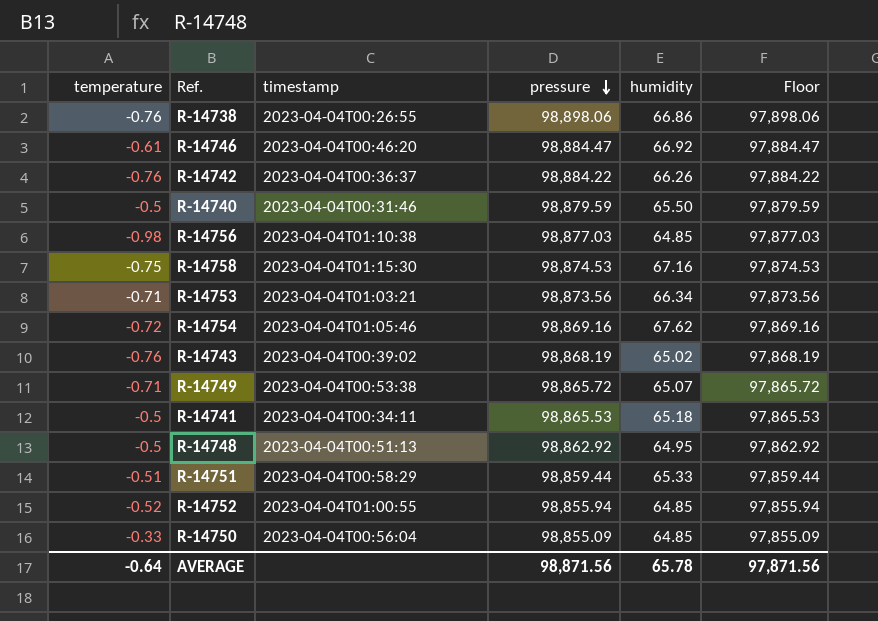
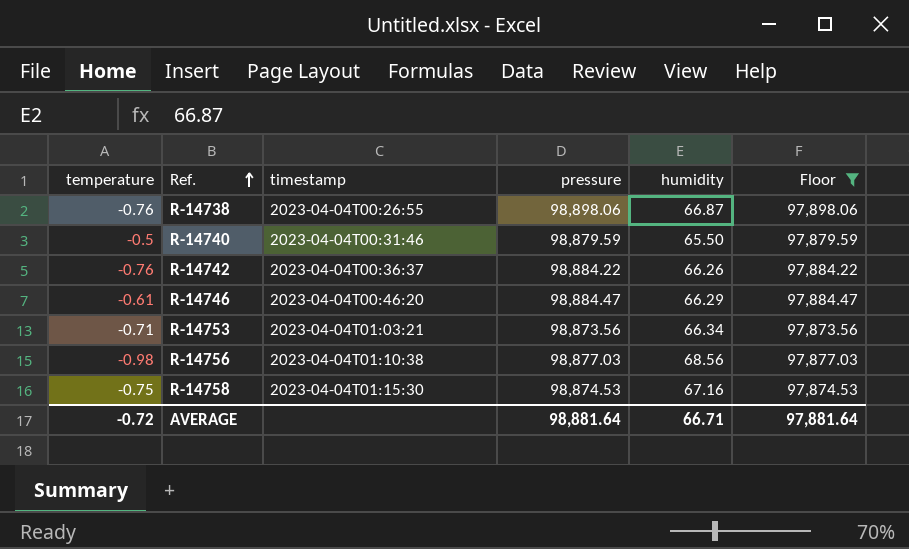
filter: none -> Floor >= 97,873.56
row order: pressure descending -> Ref. ascending
R-14738 | humidity: 66.86 -> 66.87
R-14746 | humidity: 66.92 -> 66.29
R-14756 | humidity: 64.85 -> 68.56
AVERAGE | temperature: -0.64 -> -0.72
AVERAGE | pressure: 98,871.56 -> 98,881.64
AVERAGE | humidity: 65.78 -> 66.71
AVERAGE | Floor: 97,871.56 -> 97,881.64

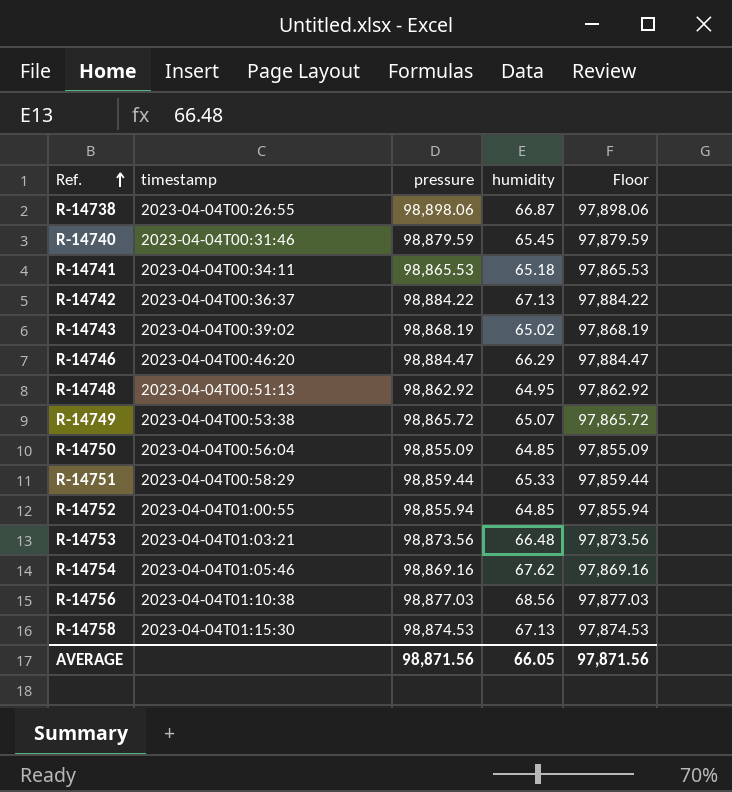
filter: Floor >= 97,873.56 -> none
column temperature | position: 1 -> none
R-14740 | humidity: 65.50 -> 65.45
R-14742 | humidity: 66.26 -> 67.13
R-14753 | humidity: 66.34 -> 66.48
R-14758 | humidity: 67.16 -> 67.13
AVERAGE | pressure: 98,881.64 -> 98,871.56
AVERAGE | humidity: 66.71 -> 66.05
AVERAGE | Floor: 97,881.64 -> 97,871.56

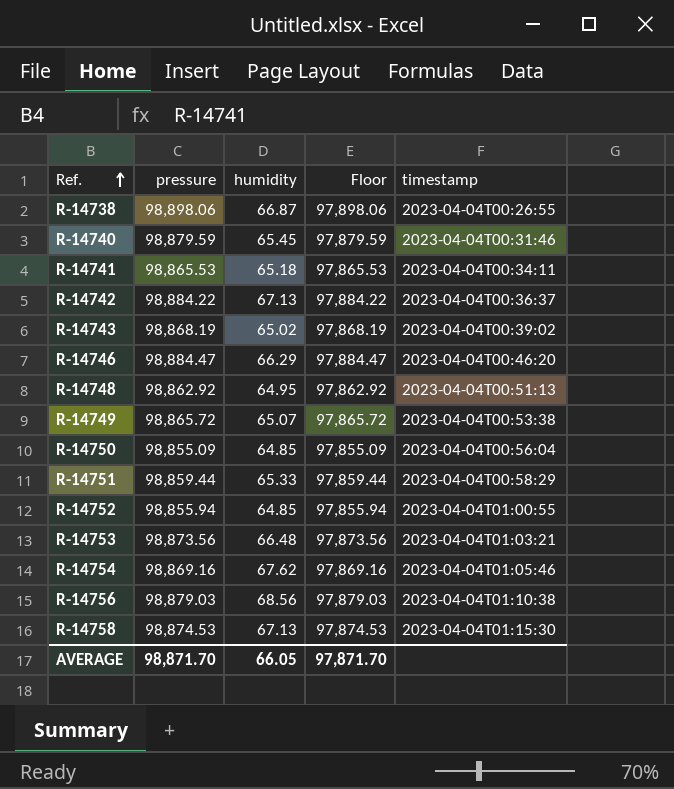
column timestamp | position: 2 -> 5
R-14756 | pressure: 98,877.03 -> 98,879.03
R-14756 | Floor: 97,877.03 -> 97,879.03
AVERAGE | pressure: 98,871.56 -> 98,871.70
AVERAGE | Floor: 97,871.56 -> 97,871.70

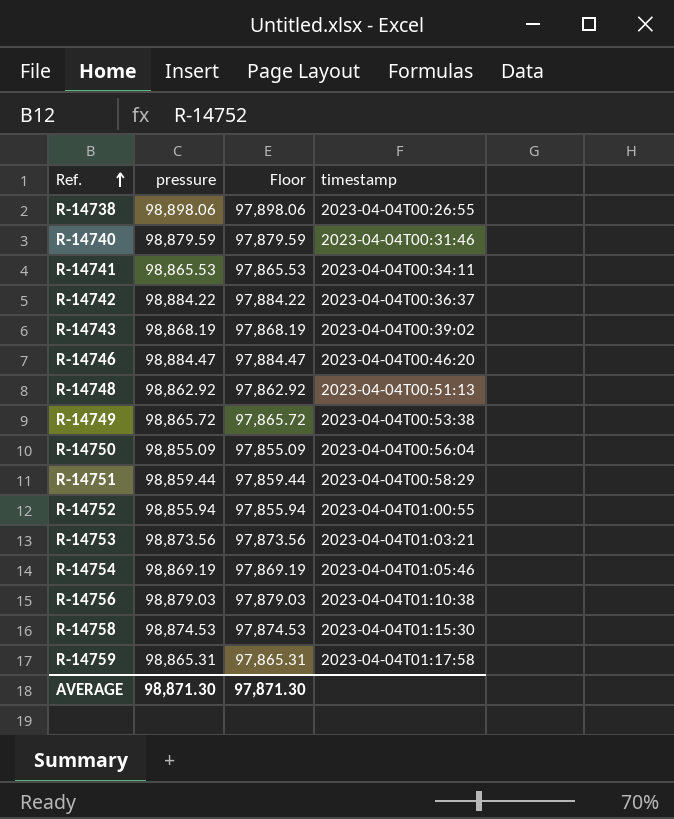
column humidity | position: 3 -> none
R-14754 | pressure: 98,869.16 -> 98,869.19
R-14754 | Floor: 97,869.16 -> 97,869.19
row R-14759: none -> 98,865.31 | 97,865.31 | 2023-04-04T01:17:58
AVERAGE | pressure: 98,871.70 -> 98,871.30
AVERAGE | Floor: 97,871.70 -> 97,871.30

